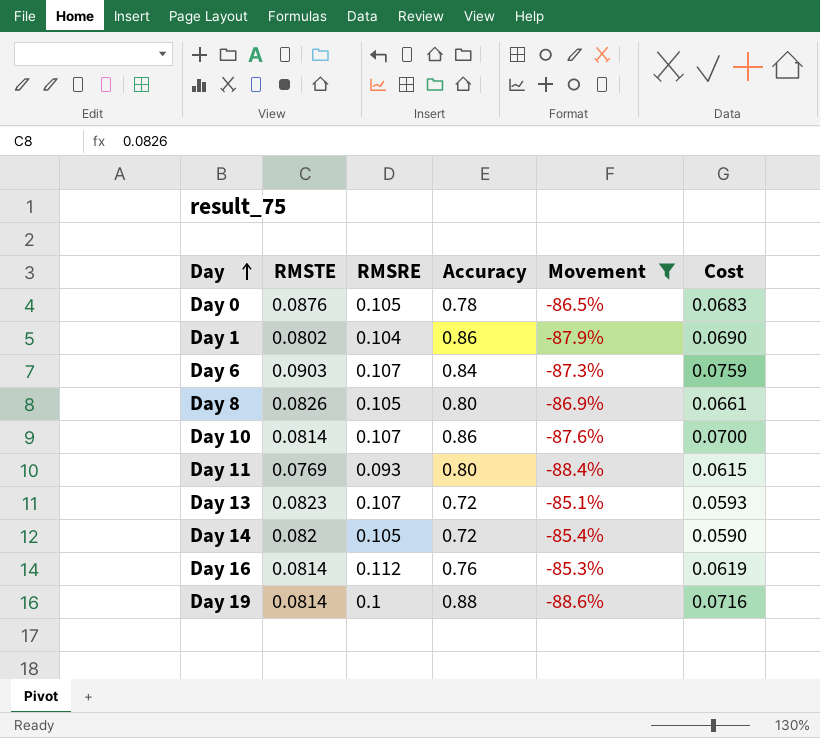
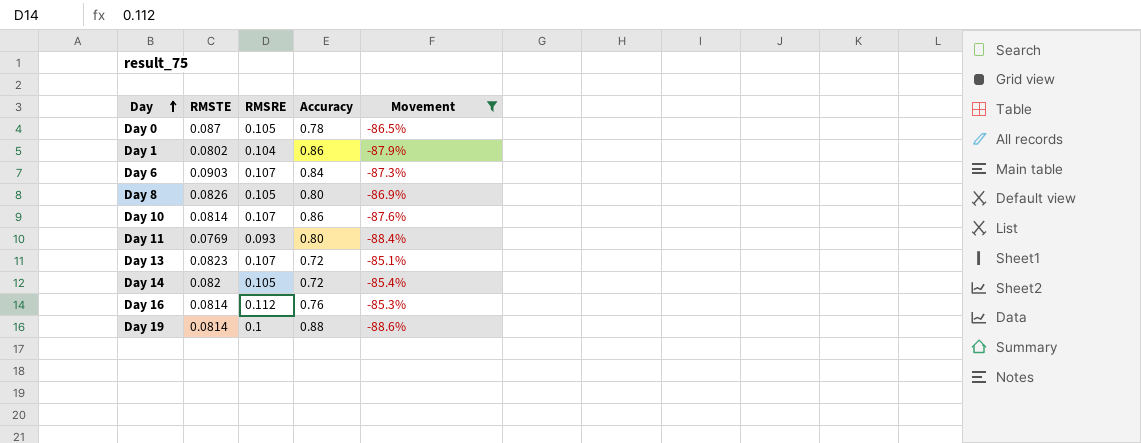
column Cost | formula: [RMSTE] * [Accuracy] -> none
Day 0 | RMSTE: 0.0876 -> 0.087

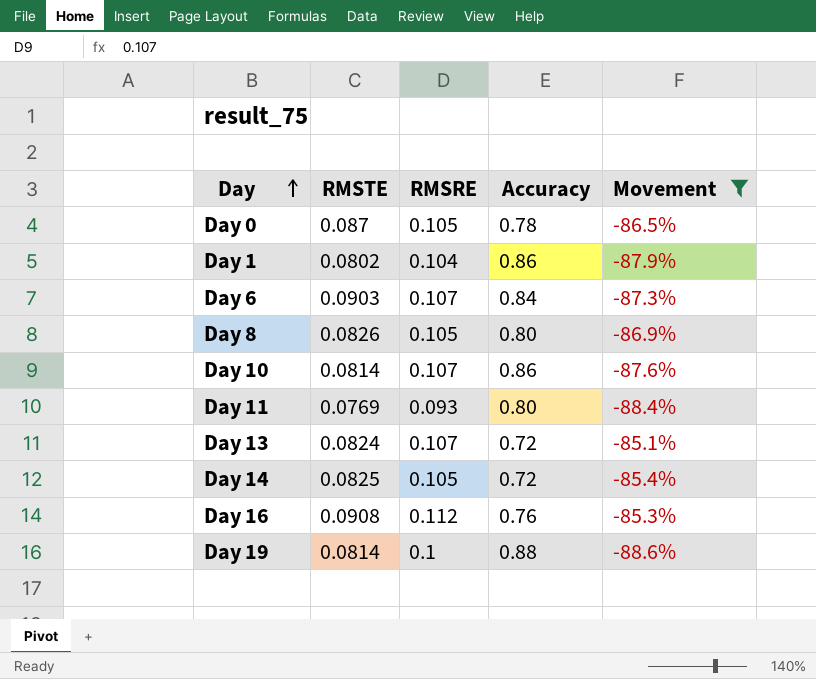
Day 13 | RMSTE: 0.0823 -> 0.0824
Day 14 | RMSTE: 0.082 -> 0.0825
Day 16 | RMSTE: 0.0814 -> 0.0908

